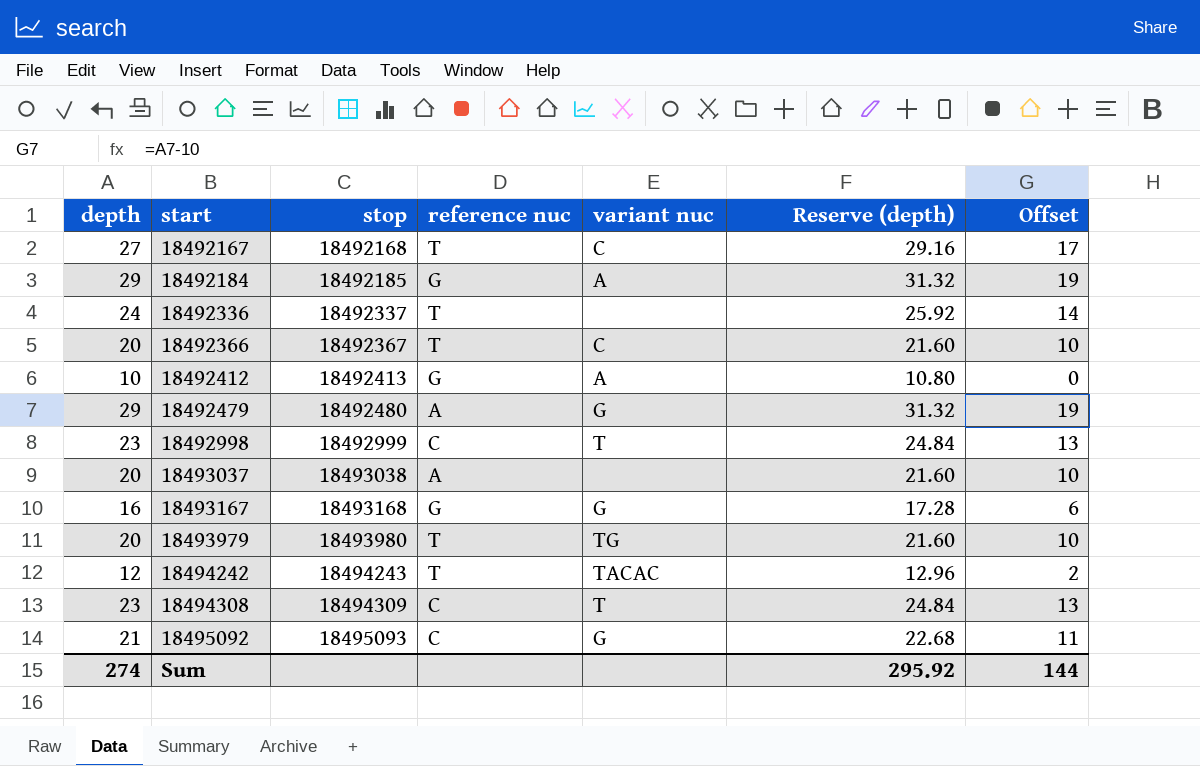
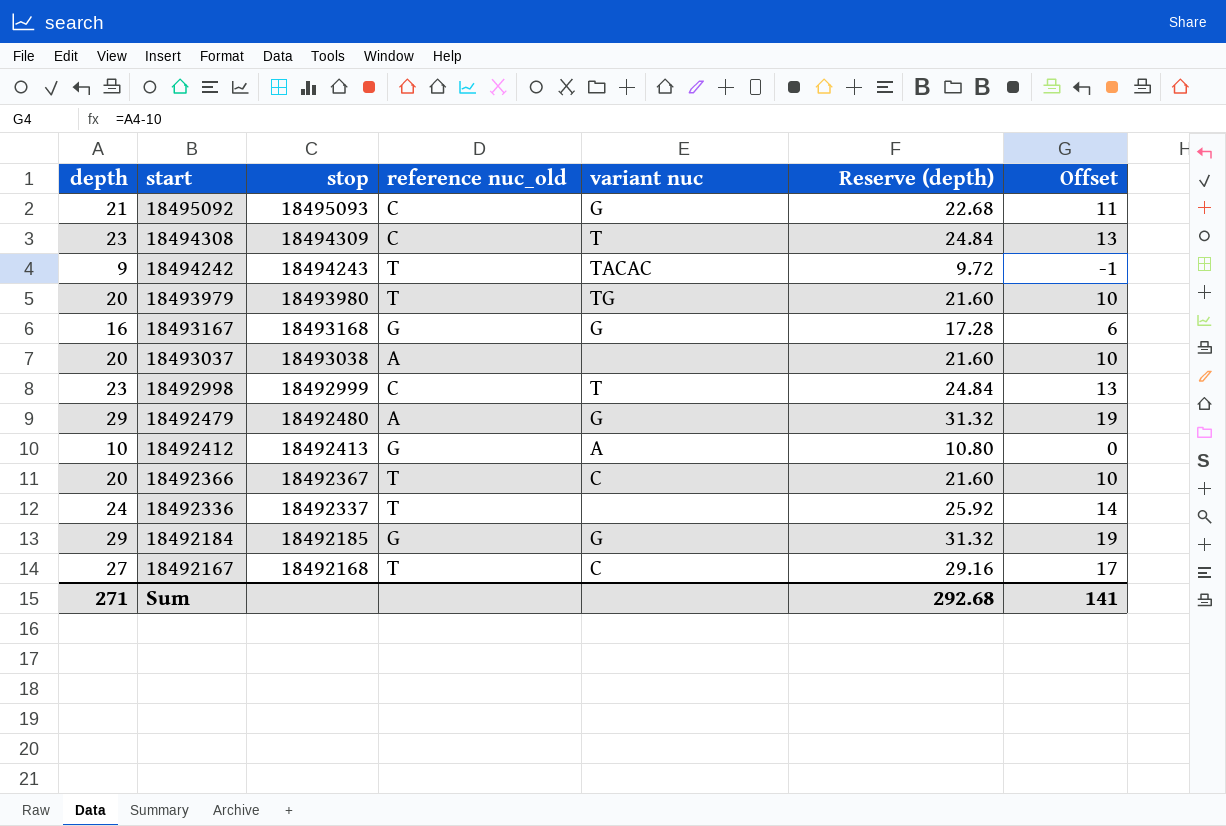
row order: start ascending -> start descending
column name: reference nuc -> reference nuc_old
18494242 | depth: 12 -> 9
18494242 | Reserve (depth): 12.96 -> 9.72
18494242 | Offset: 2 -> -1
18492184 | variant nuc: A -> G
Sum | depth: 274 -> 271
Sum | Reserve (depth): 295.92 -> 292.68
Sum | Offset: 144 -> 141

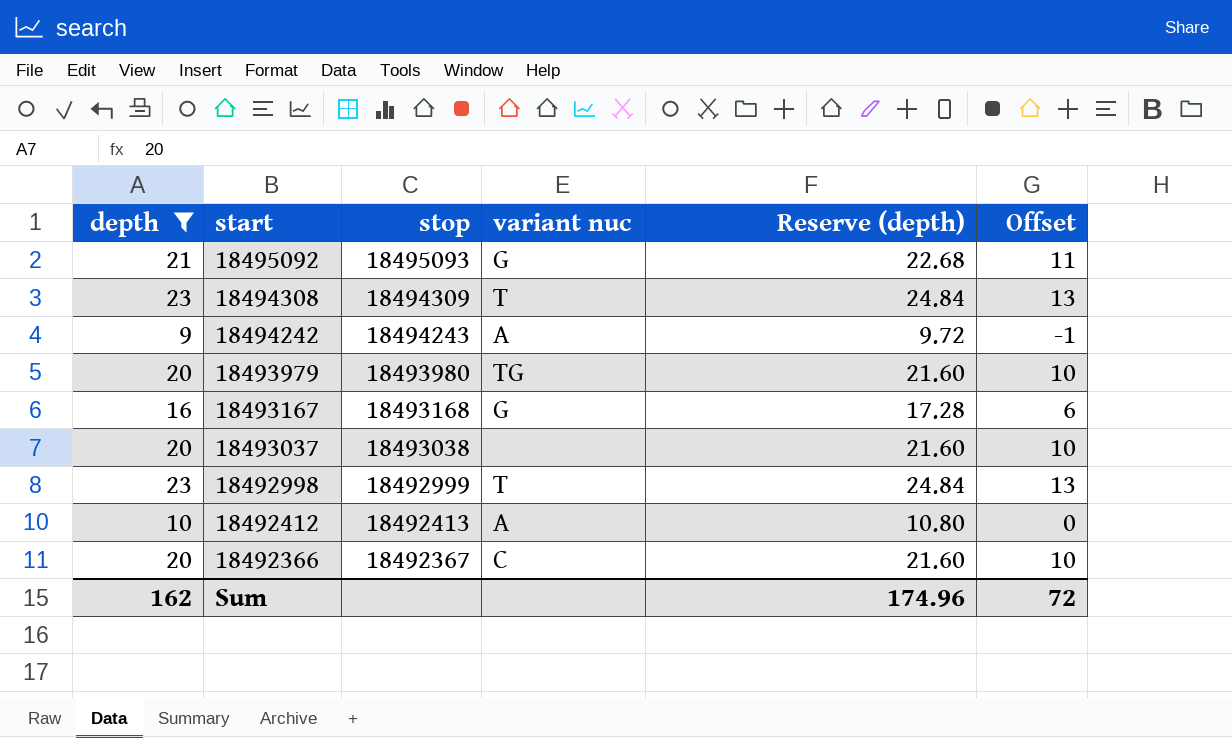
filter: none -> depth <= 23
column reference nuc_old | position: 4 -> none
18494242 | variant nuc: TACAC -> A
Sum | depth: 271 -> 162
Sum | Reserve (depth): 292.68 -> 174.96
Sum | Offset: 141 -> 72

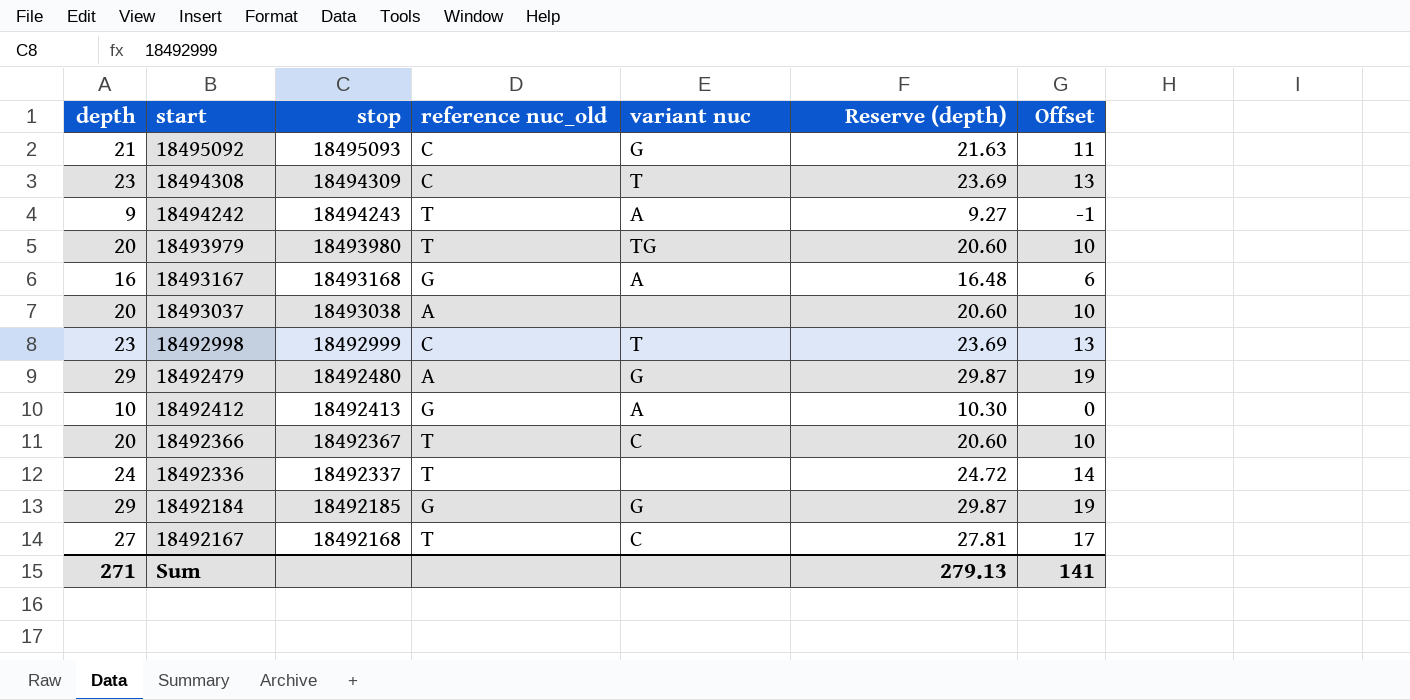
filter: depth <= 23 -> none
column reference nuc_old | position: none -> 4
column Reserve (depth) | formula: [depth] * 1.08 -> [depth] * 1.03
18493167 | variant nuc: G -> A
Sum | depth: 162 -> 271
Sum | Reserve (depth): 174.96 -> 279.13
Sum | Offset: 72 -> 141

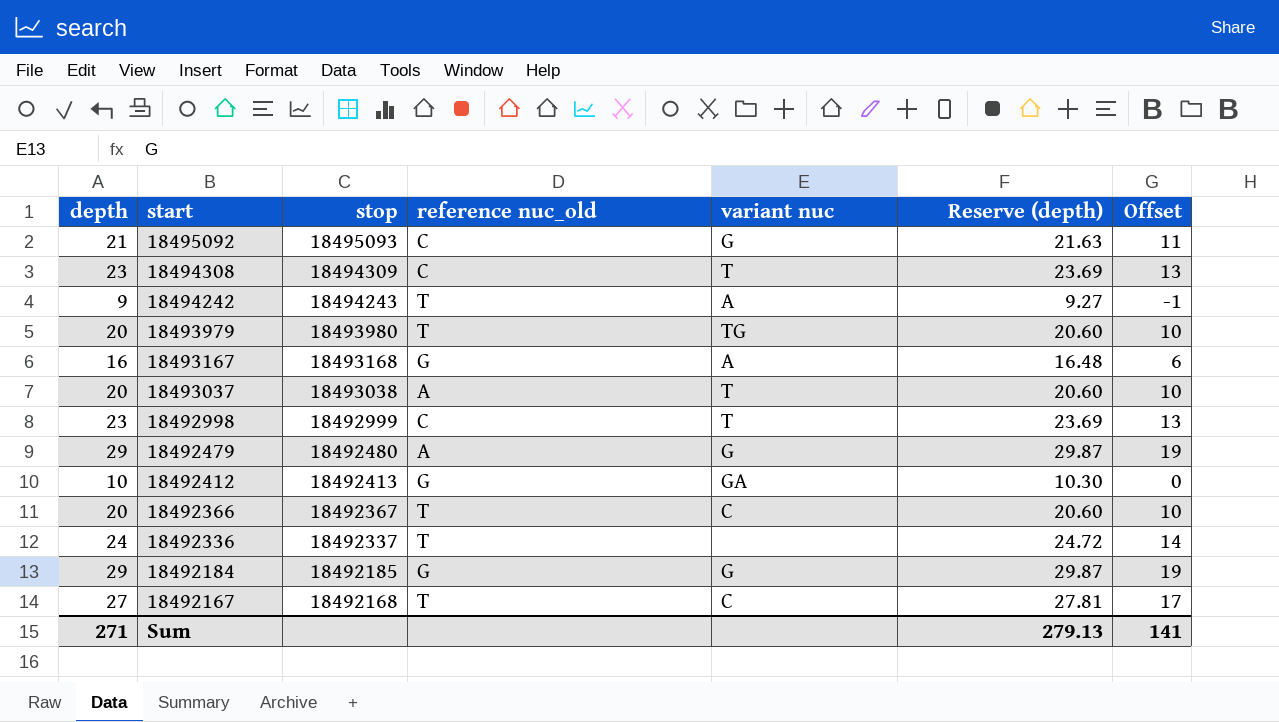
18493037 | variant nuc: none -> T
18492412 | variant nuc: A -> GA

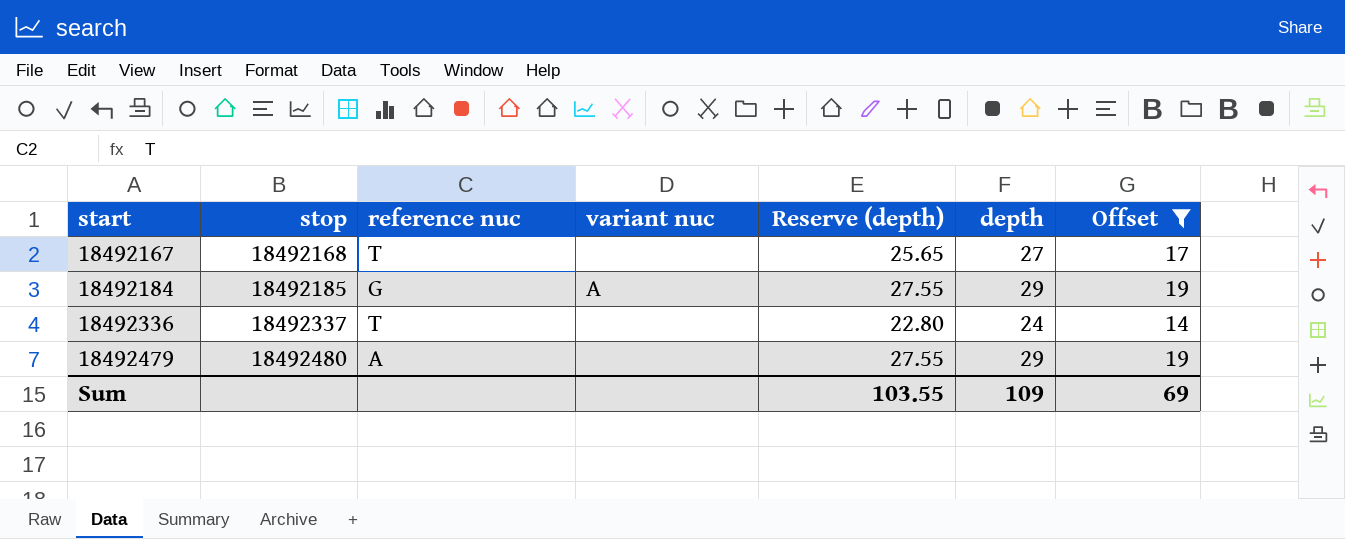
filter: none -> Offset >= 14
row order: start descending -> start ascending
column name: reference nuc_old -> reference nuc
column Reserve (depth) | formula: [depth] * 1.03 -> [depth] * 0.95
column depth | position: 1 -> 6
18492167 | variant nuc: C -> none
18492184 | variant nuc: G -> A
18492479 | variant nuc: G -> none
Sum | Reserve (depth): 279.13 -> 103.55
Sum | depth: 271 -> 109
Sum | Offset: 141 -> 69

